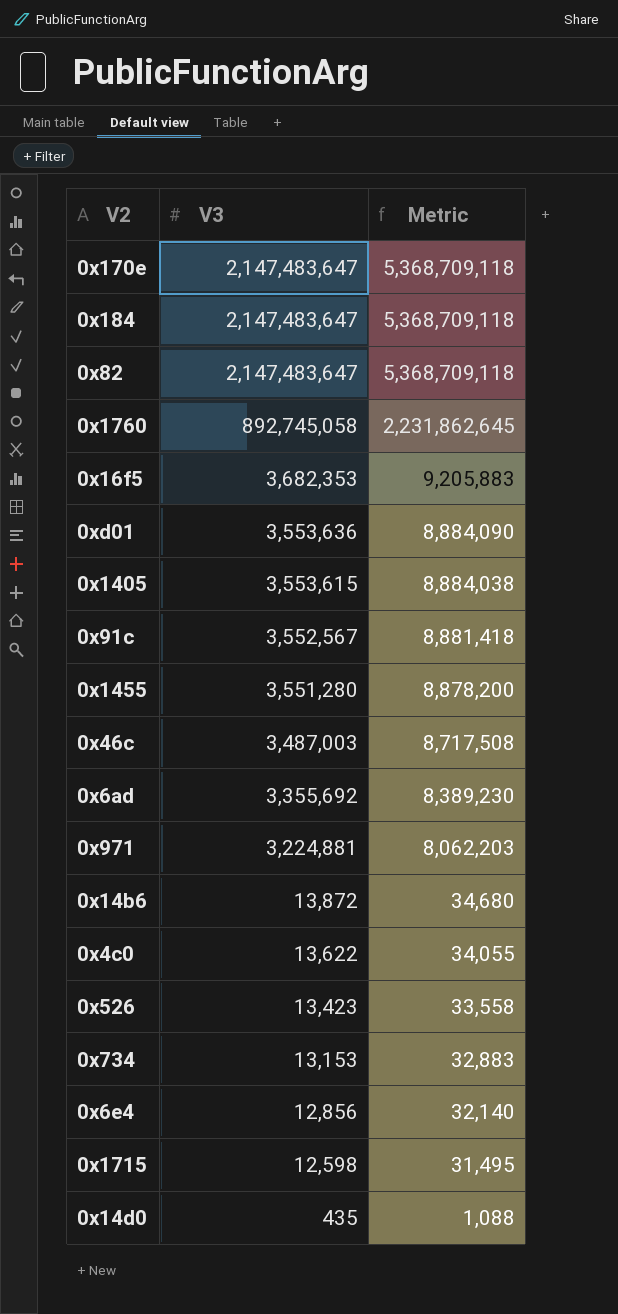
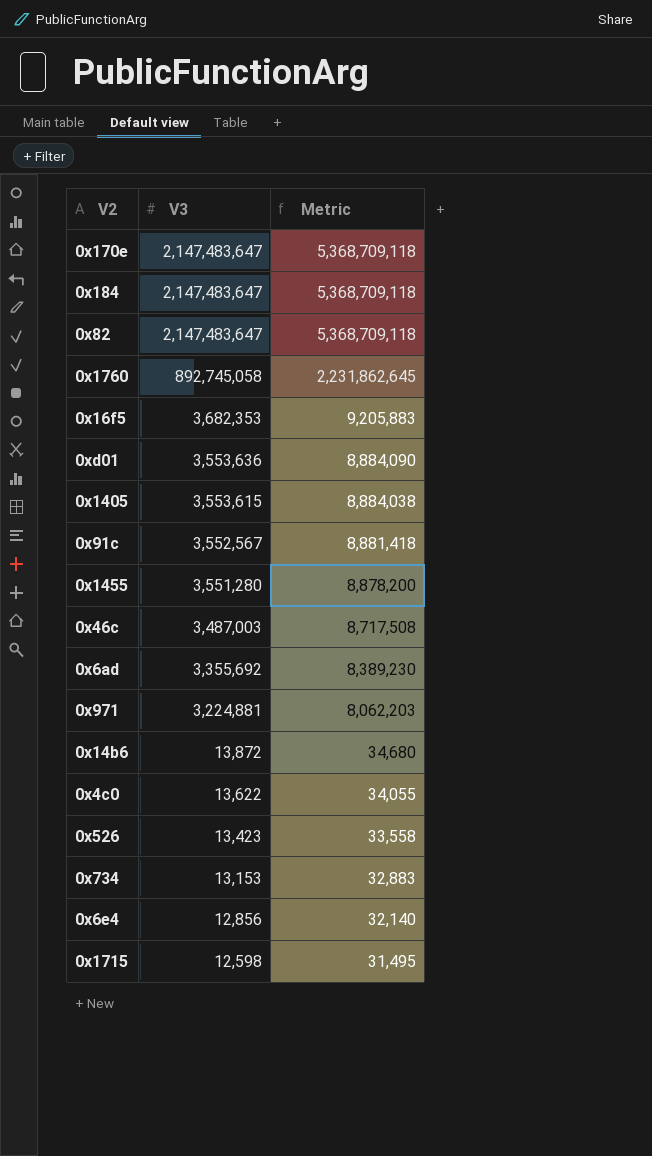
row 0x14d0: 435 | 1,088 -> none

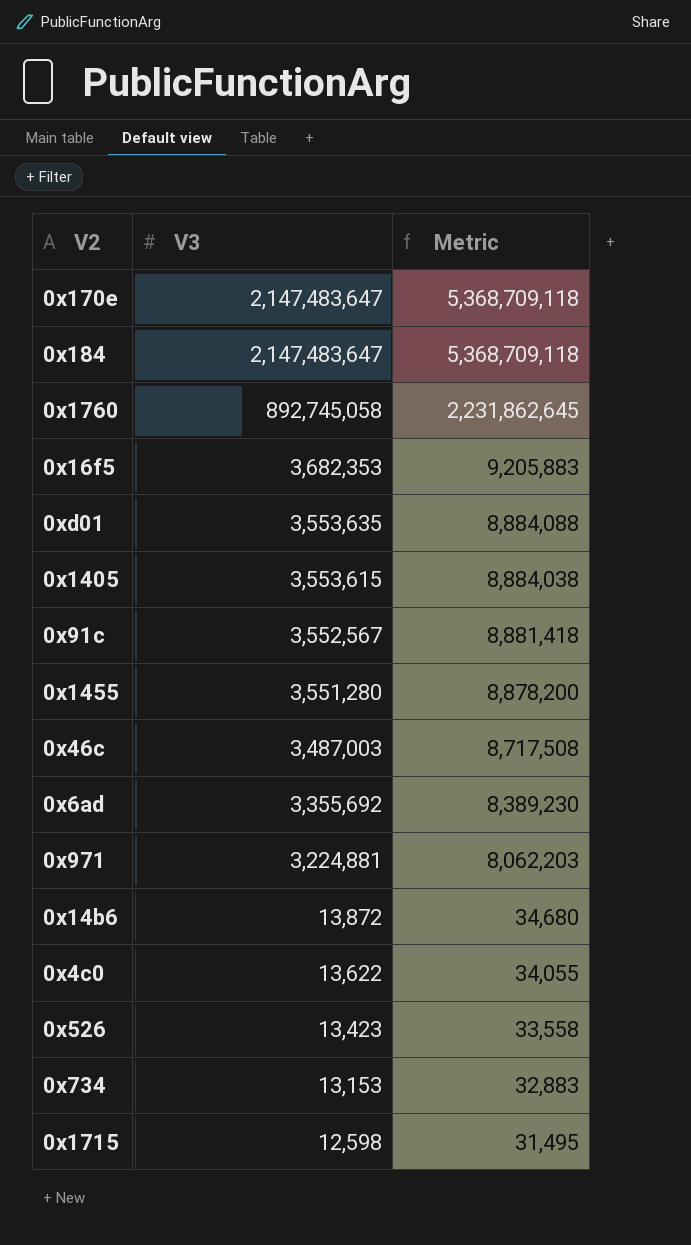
row 0x82: 2,147,483,647 | 5,368,709,118 -> none
row 0x6e4: 12,856 | 32,140 -> none
0xd01 | V3: 3,553,636 -> 3,553,635
0xd01 | Metric: 8,884,090 -> 8,884,088

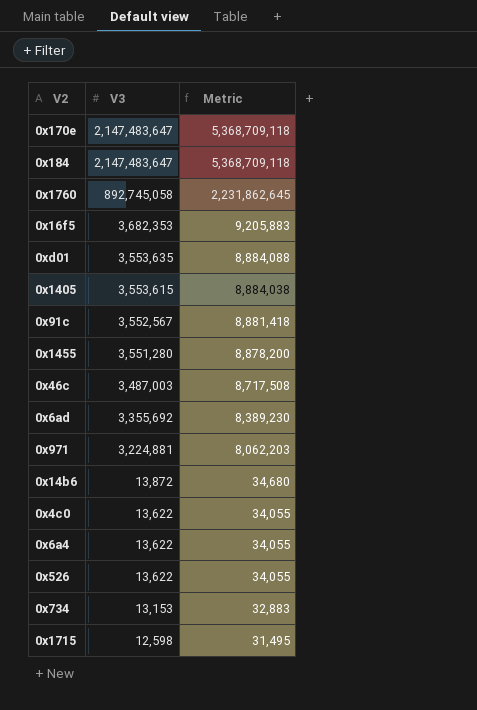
row 0x6a4: none -> 13,622 | 34,055
0x526 | V3: 13,423 -> 13,622
0x526 | Metric: 33,558 -> 34,055

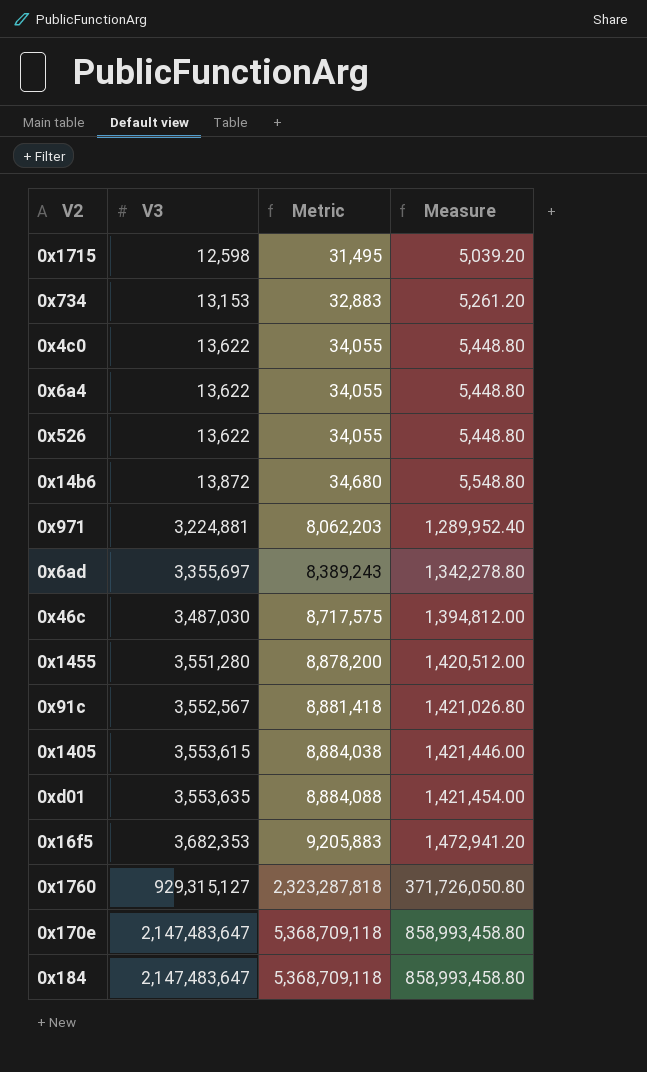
row order: V3 descending -> V3 ascending
column Measure | formula: none -> [V3] * 0.4
0x6ad | V3: 3,355,692 -> 3,355,697
0x6ad | Metric: 8,389,230 -> 8,389,243
0x46c | V3: 3,487,003 -> 3,487,030
0x46c | Metric: 8,717,508 -> 8,717,575
0x1760 | V3: 892,745,058 -> 929,315,127
0x1760 | Metric: 2,231,862,645 -> 2,323,287,818

